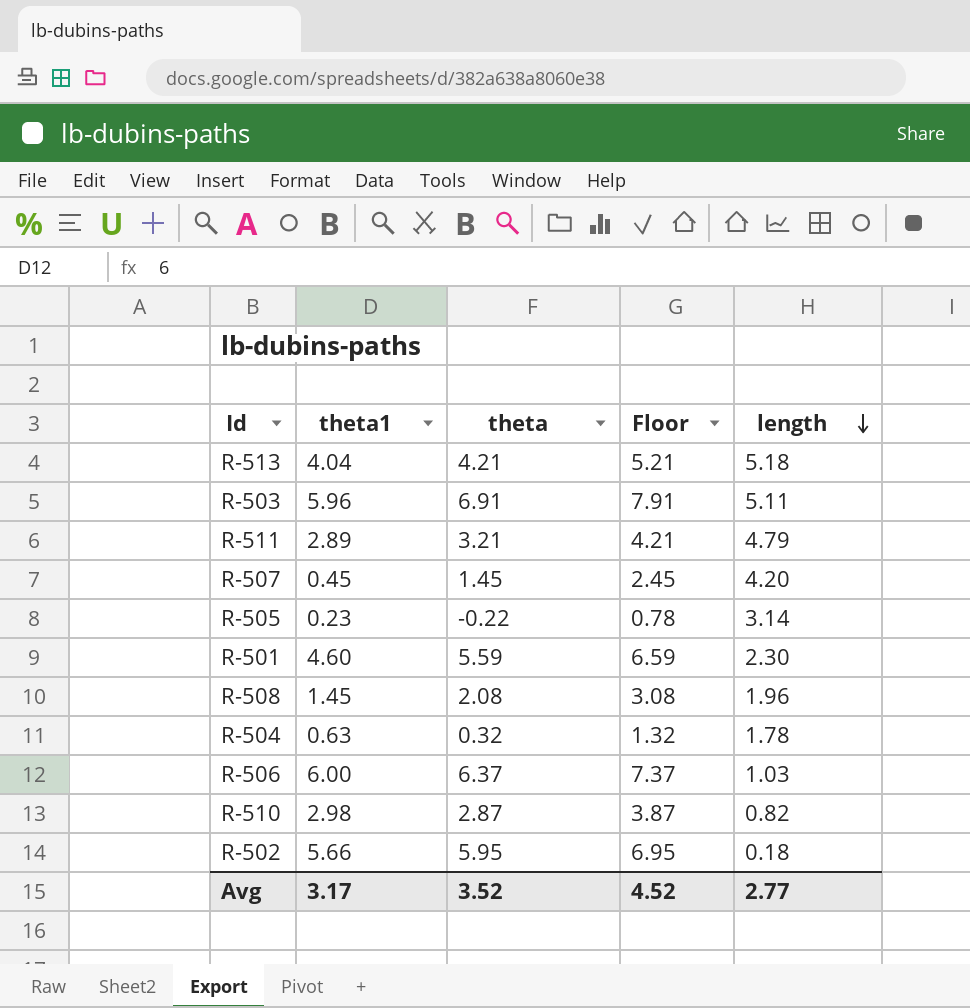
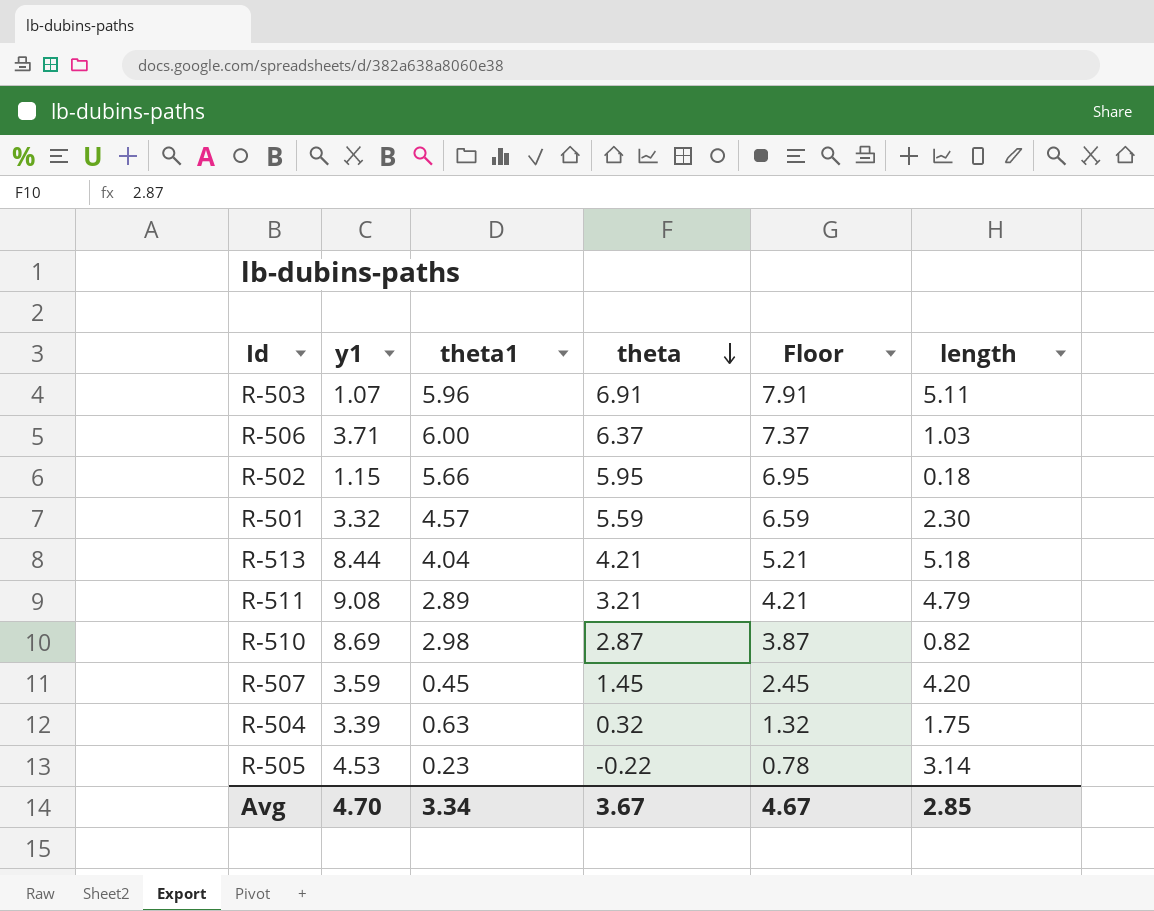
row order: length descending -> theta descending
column y1 | position: none -> 2
row R-508: 1.45 | 2.08 | 3.08 | 1.96 -> none
R-501 | theta1: 4.60 -> 4.57
R-504 | length: 1.78 -> 1.75
Avg | theta1: 3.17 -> 3.34
Avg | theta: 3.52 -> 3.67
Avg | Floor: 4.52 -> 4.67
Avg | length: 2.77 -> 2.85

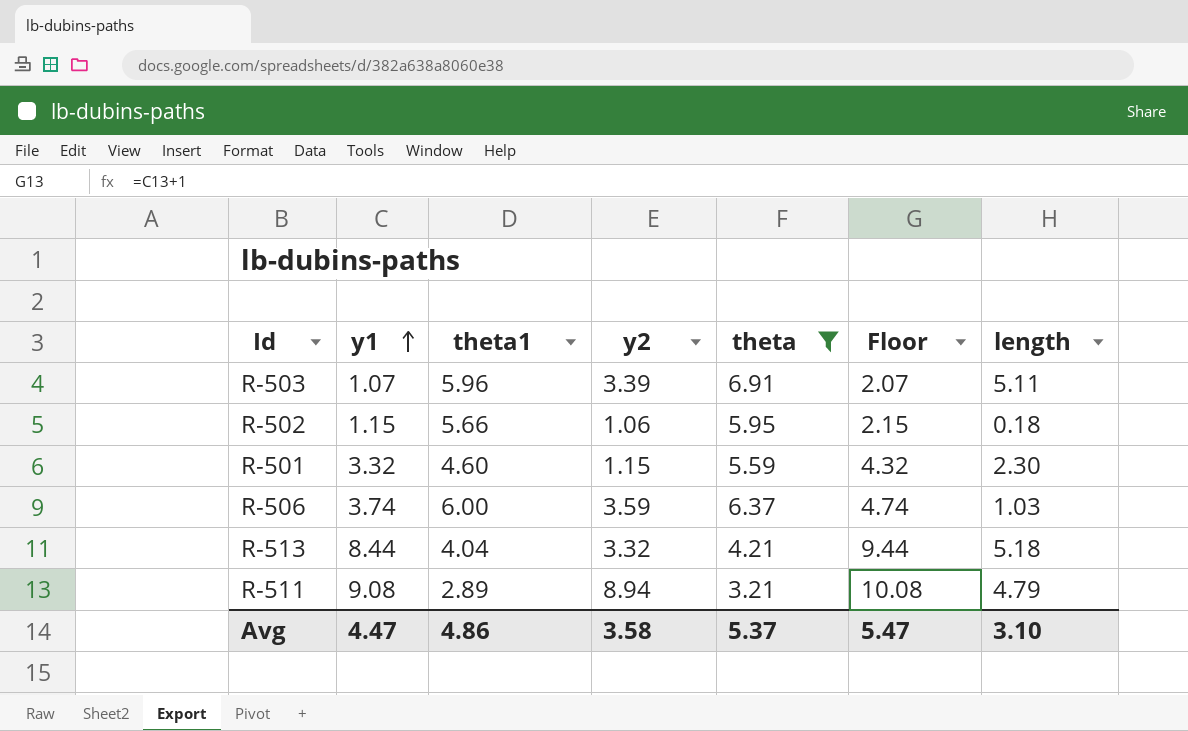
filter: none -> theta >= 3.21
row order: theta descending -> y1 ascending
column y2 | position: none -> 4
column Floor | formula: [theta] + 1 -> [y1] + 1
R-501 | theta1: 4.57 -> 4.60
R-506 | y1: 3.71 -> 3.74
Avg | y1: 4.70 -> 4.47
Avg | theta1: 3.34 -> 4.86
Avg | theta: 3.67 -> 5.37
Avg | Floor: 4.67 -> 5.47
Avg | length: 2.85 -> 3.10

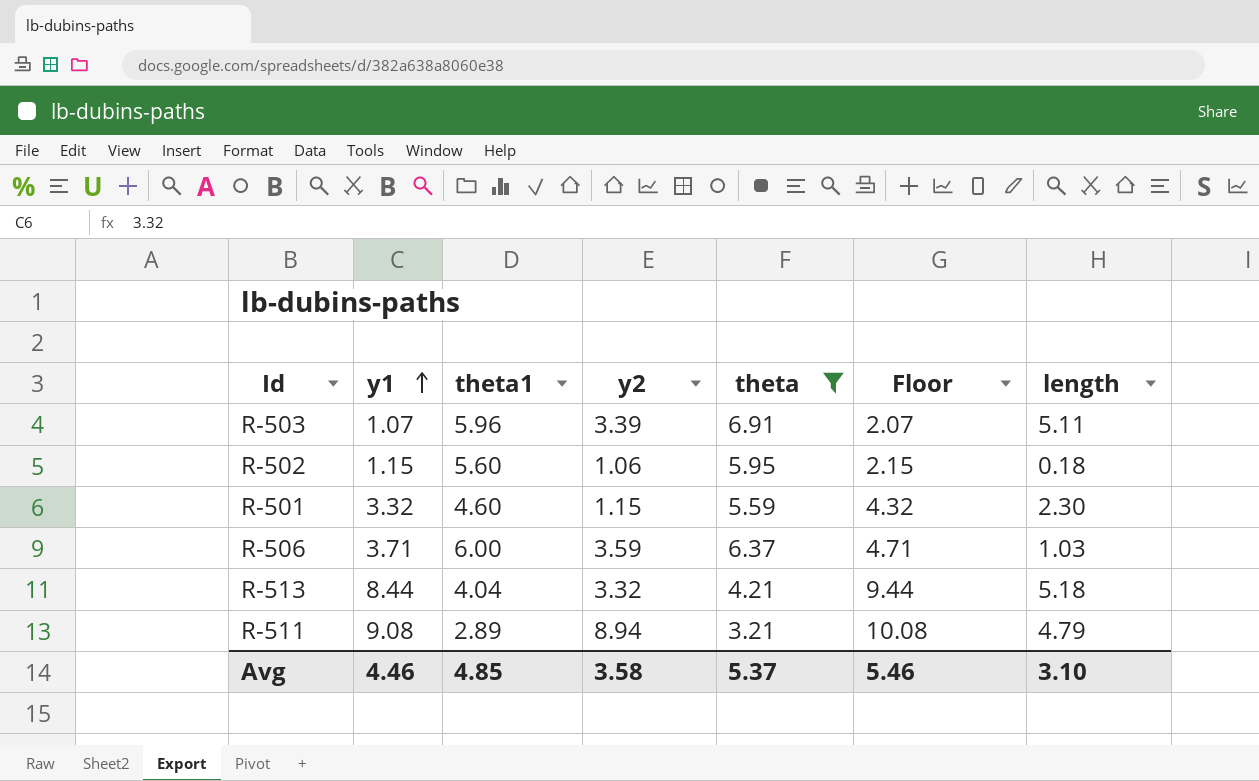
R-502 | theta1: 5.66 -> 5.60
R-506 | y1: 3.74 -> 3.71
R-506 | Floor: 4.74 -> 4.71
Avg | y1: 4.47 -> 4.46
Avg | theta1: 4.86 -> 4.85
Avg | Floor: 5.47 -> 5.46

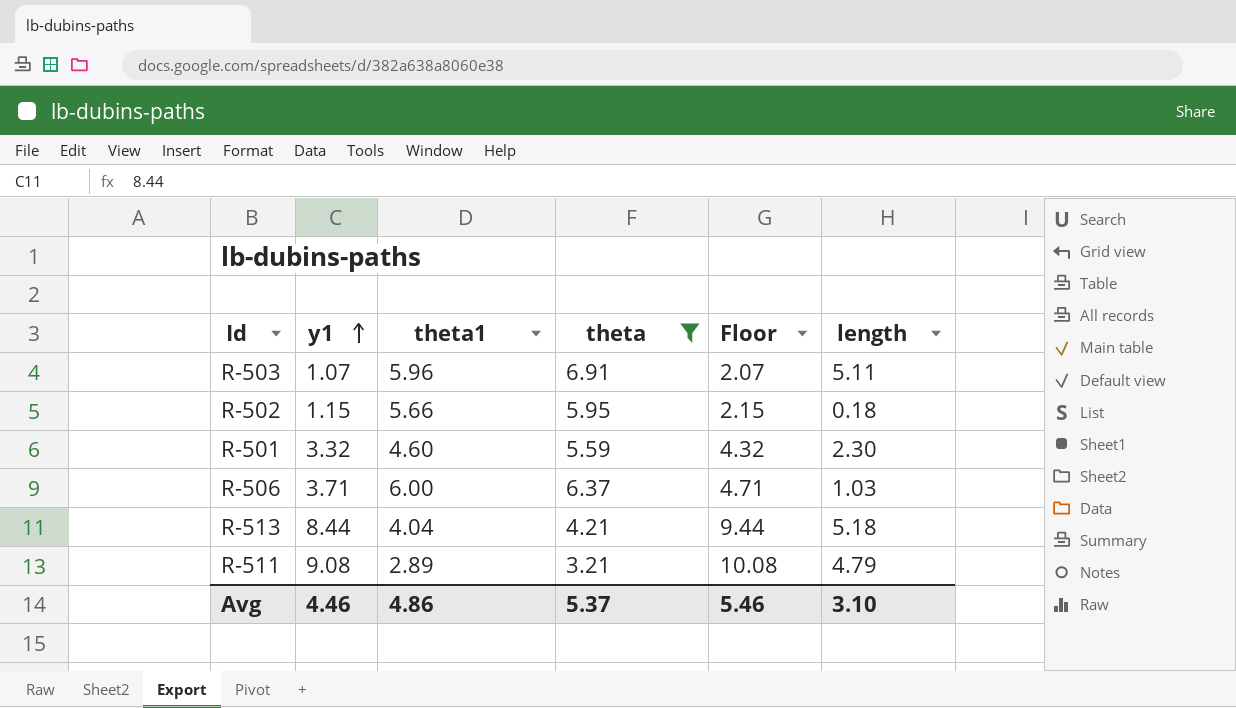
column y2 | position: 4 -> none
R-502 | theta1: 5.60 -> 5.66
Avg | theta1: 4.85 -> 4.86

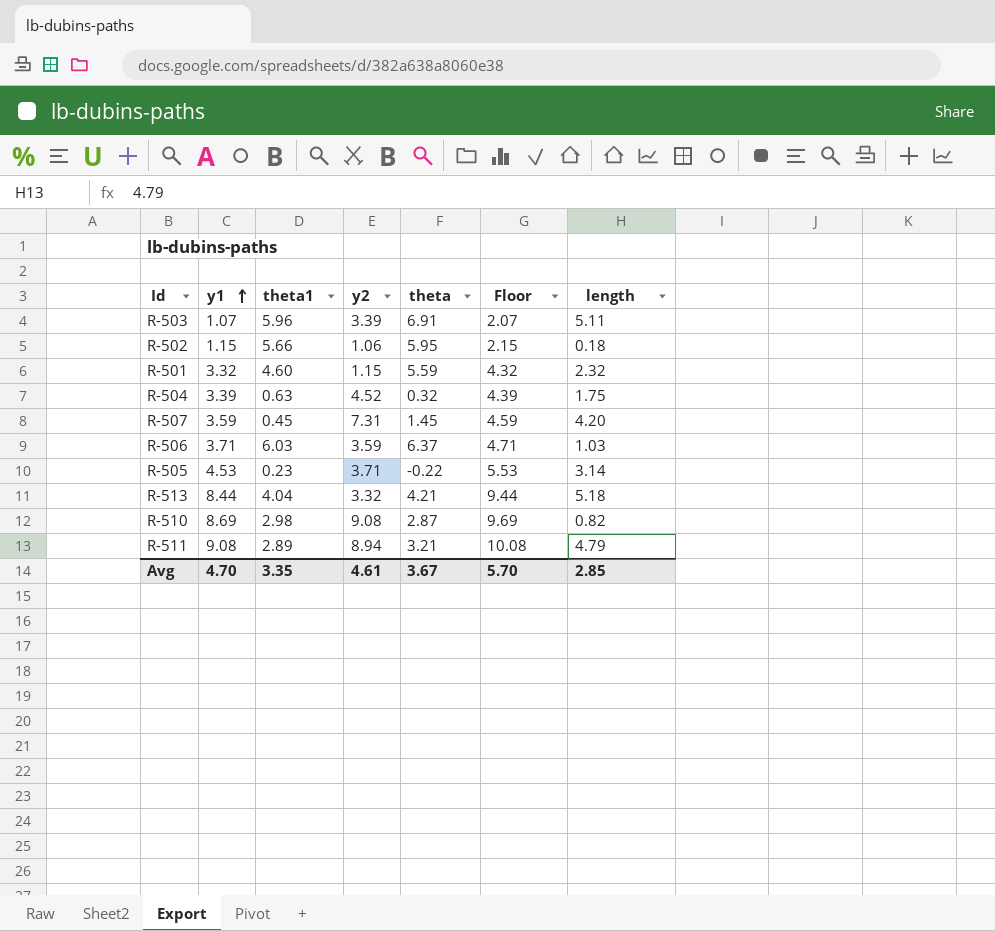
filter: theta >= 3.21 -> none
column y2 | position: none -> 4
R-501 | length: 2.30 -> 2.32
R-506 | theta1: 6.00 -> 6.03
Avg | y1: 4.46 -> 4.70
Avg | theta1: 4.86 -> 3.35
Avg | theta: 5.37 -> 3.67
Avg | Floor: 5.46 -> 5.70
Avg | length: 3.10 -> 2.85

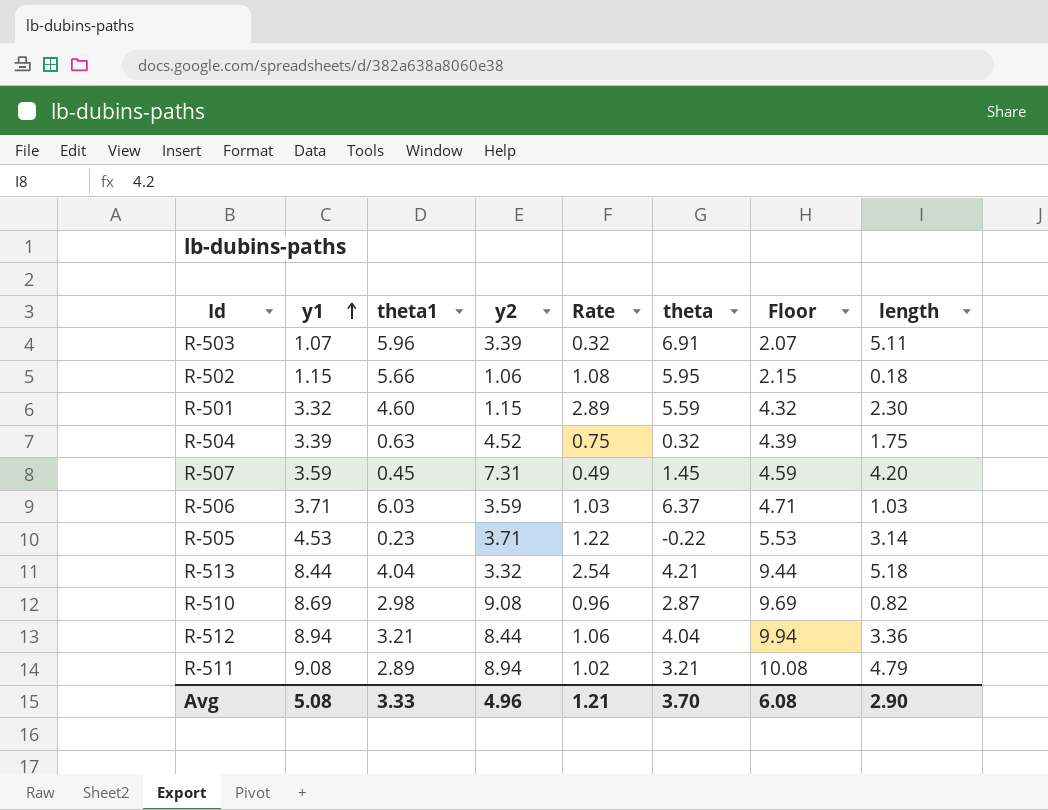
column Rate | formula: none -> [y1] / [y2]
R-501 | length: 2.32 -> 2.30
row R-512: none -> 8.94 | 3.21 | 8.44 | 1.06 | 4.04 | 9.94 | 3.36
Avg | y1: 4.70 -> 5.08
Avg | theta1: 3.35 -> 3.33
Avg | y2: 4.61 -> 4.96
Avg | theta: 3.67 -> 3.70
Avg | Floor: 5.70 -> 6.08
Avg | length: 2.85 -> 2.90

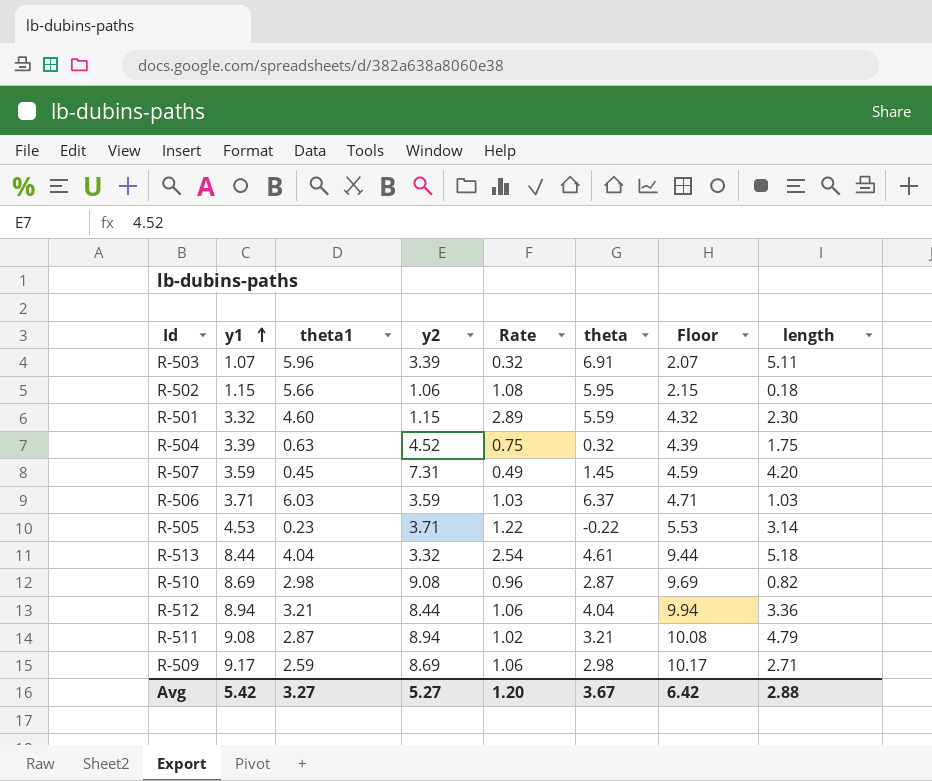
R-513 | theta: 4.21 -> 4.61
R-511 | theta1: 2.89 -> 2.87
row R-509: none -> 9.17 | 2.59 | 8.69 | 1.06 | 2.98 | 10.17 | 2.71
Avg | y1: 5.08 -> 5.42
Avg | theta1: 3.33 -> 3.27
Avg | y2: 4.96 -> 5.27
Avg | Rate: 1.21 -> 1.20
Avg | theta: 3.70 -> 3.67
Avg | Floor: 6.08 -> 6.42
Avg | length: 2.90 -> 2.88

